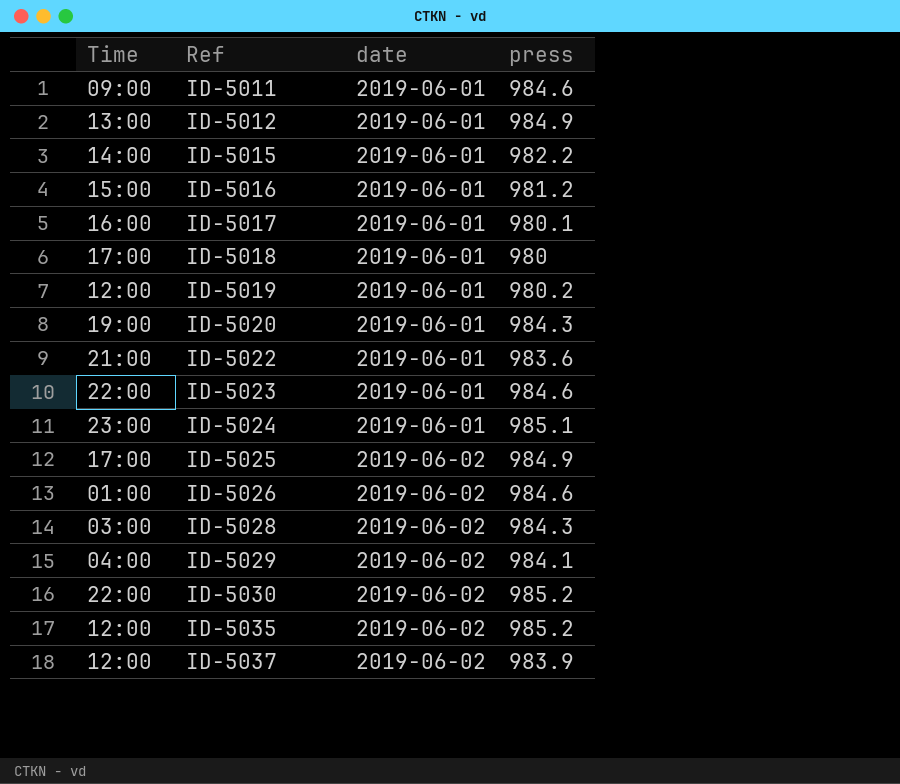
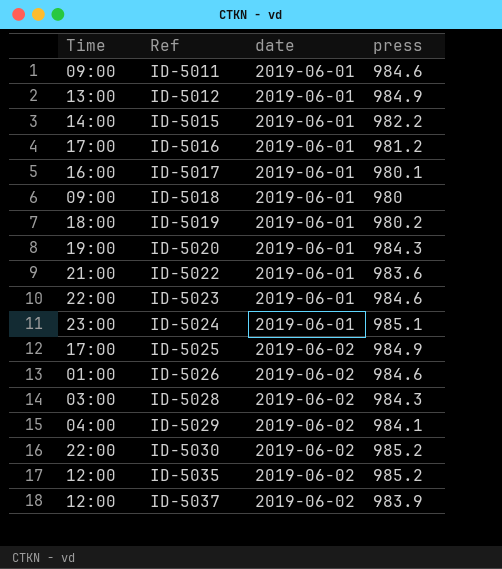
ID-5016 | Time: 15:00 -> 17:00
ID-5018 | Time: 17:00 -> 09:00
ID-5019 | Time: 12:00 -> 18:00

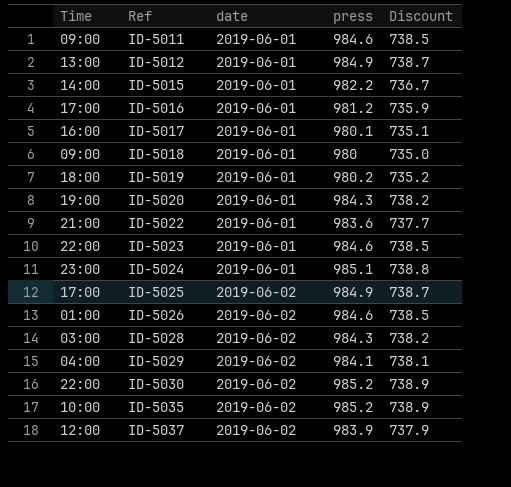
column Discount | formula: none -> [press] * 0.75
ID-5035 | Time: 12:00 -> 10:00

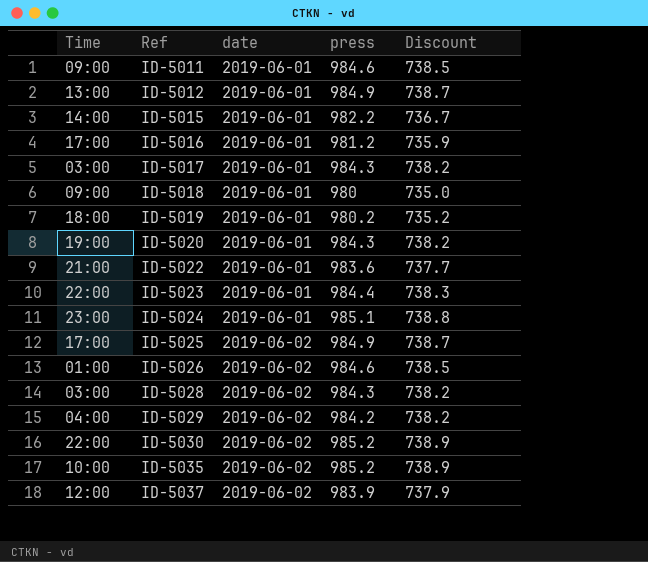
ID-5017 | Time: 16:00 -> 03:00
ID-5017 | press: 980.1 -> 984.3
ID-5017 | Discount: 735.1 -> 738.2
ID-5023 | press: 984.6 -> 984.4
ID-5023 | Discount: 738.5 -> 738.3
ID-5029 | press: 984.1 -> 984.2
ID-5029 | Discount: 738.1 -> 738.2

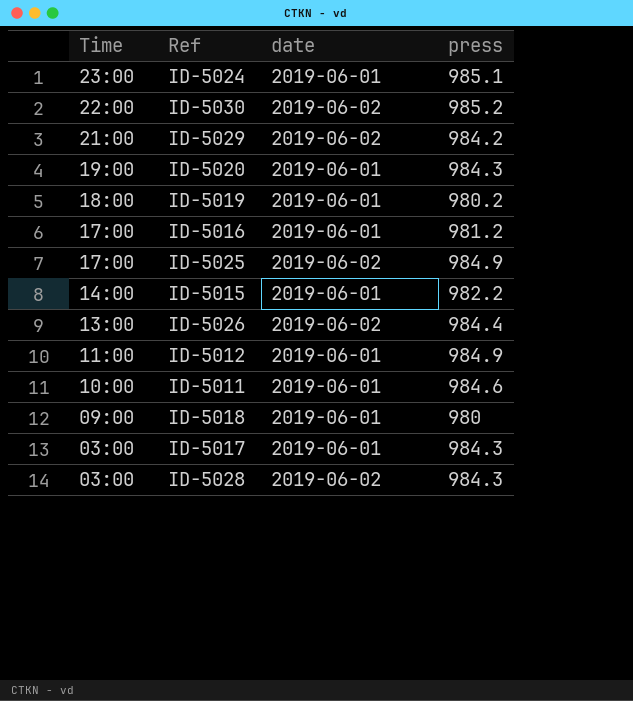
row order: Ref ascending -> Time descending
column Discount | formula: [press] * 0.75 -> none
row ID-5022: 21:00 | 2019-06-01 | 983.6 | 737.7 -> none
row ID-5023: 22:00 | 2019-06-01 | 984.4 | 738.3 -> none
row ID-5035: 10:00 | 2019-06-02 | 985.2 | 738.9 -> none
row ID-5037: 12:00 | 2019-06-02 | 983.9 | 737.9 -> none
ID-5029 | Time: 04:00 -> 21:00
ID-5026 | Time: 01:00 -> 13:00
ID-5026 | press: 984.6 -> 984.4
ID-5012 | Time: 13:00 -> 11:00
ID-5011 | Time: 09:00 -> 10:00

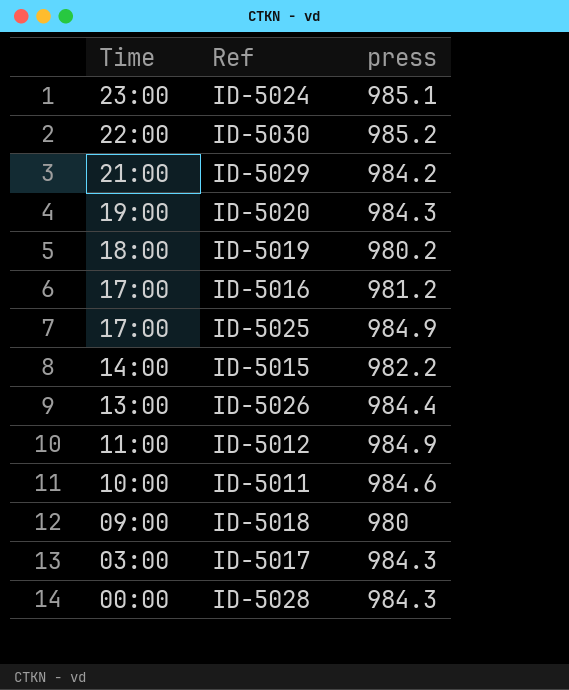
column date | position: 3 -> none
ID-5028 | Time: 03:00 -> 00:00

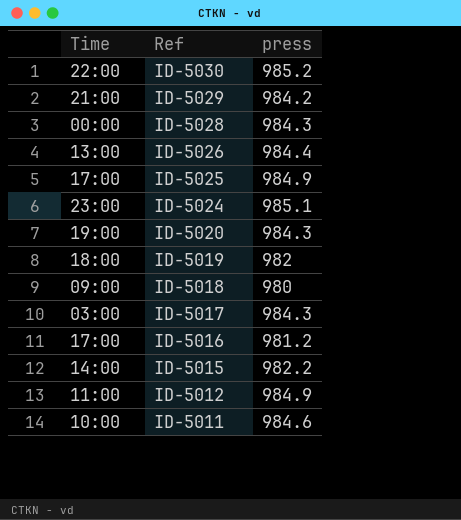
row order: Time descending -> Ref descending
ID-5019 | press: 980.2 -> 982

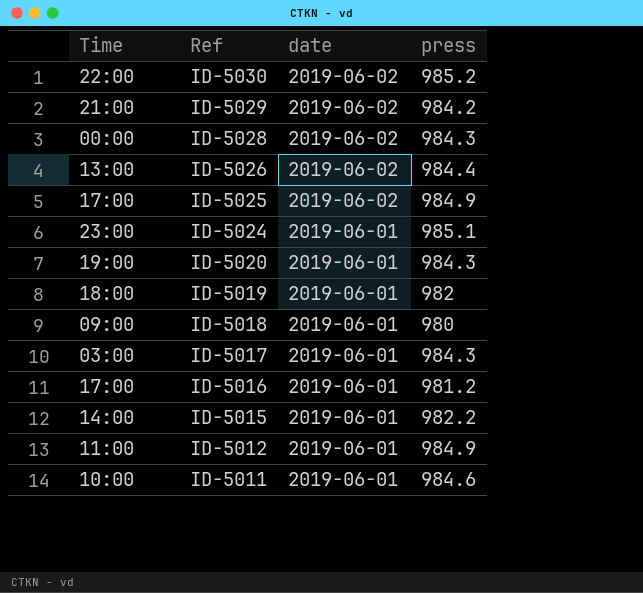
column date | position: none -> 3

